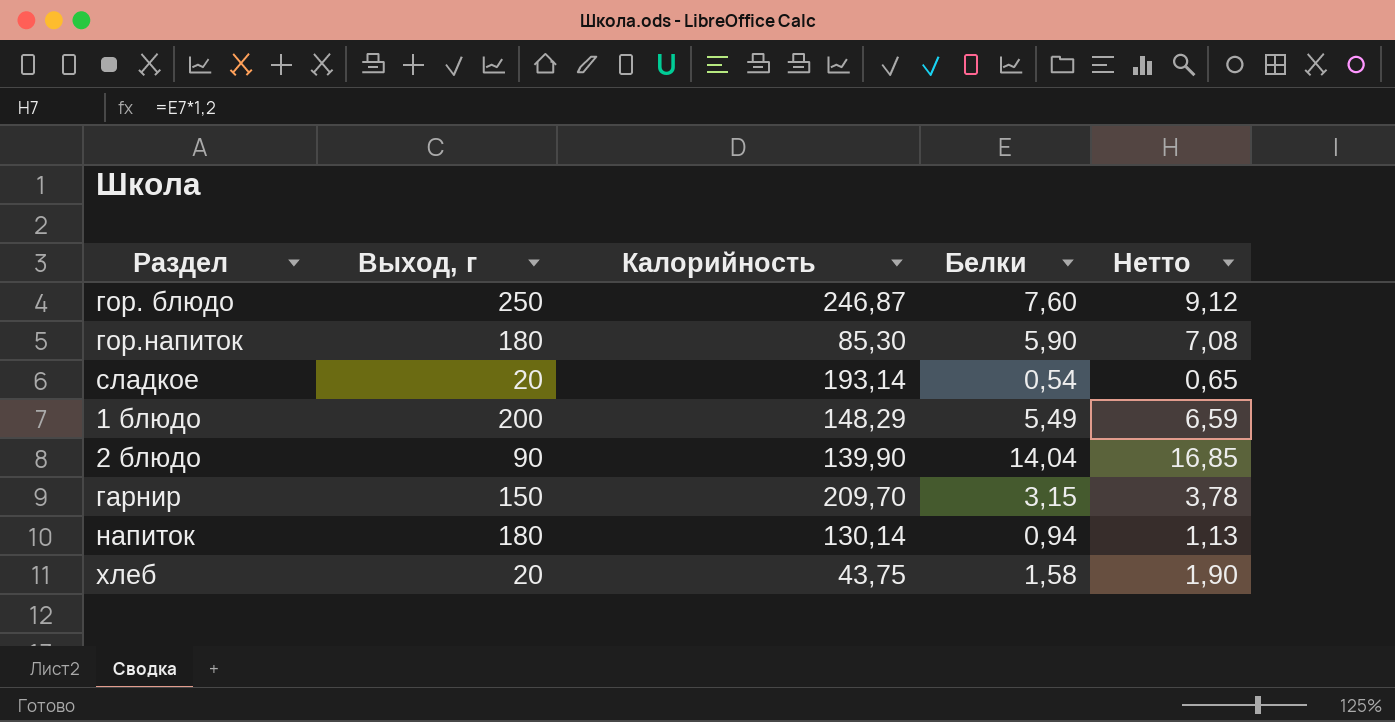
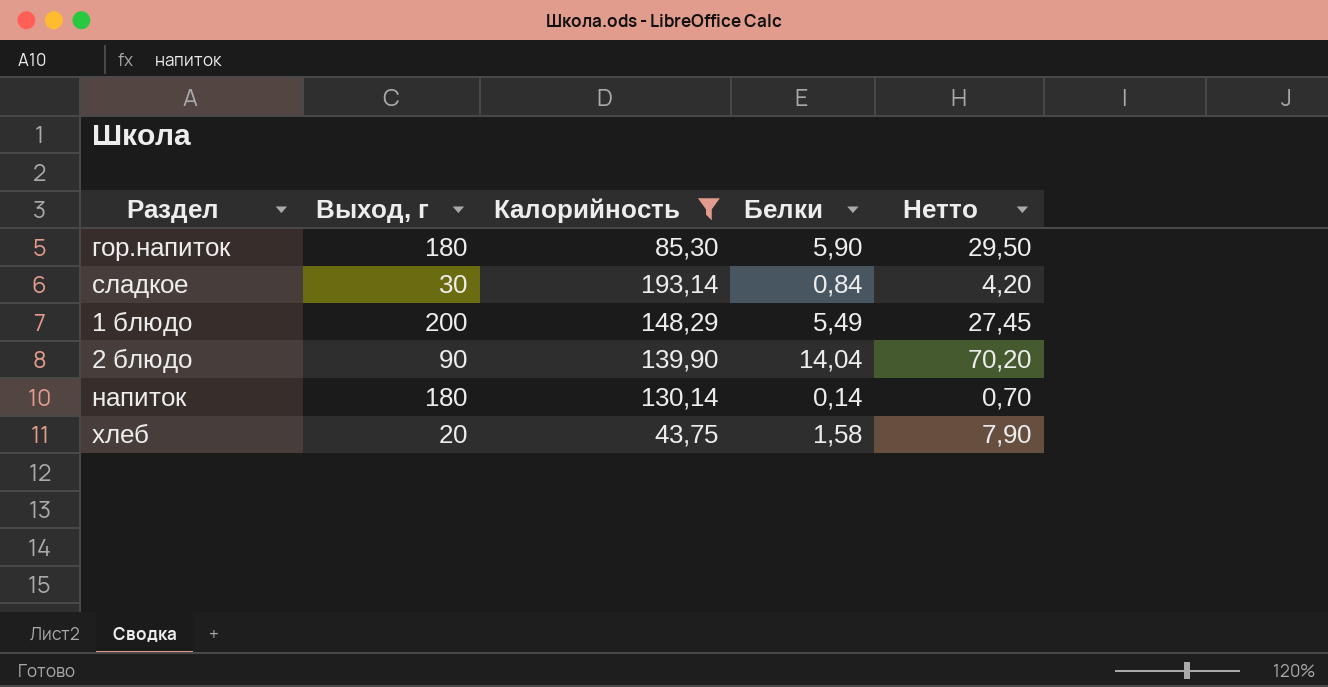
filter: none -> Калорийность <= 193,14
column Нетто | formula: [Белки] * 1,2 -> [Белки] * 5
сладкое | Выход, г: 20 -> 30
сладкое | Белки: 0,54 -> 0,84
напиток | Белки: 0,94 -> 0,14

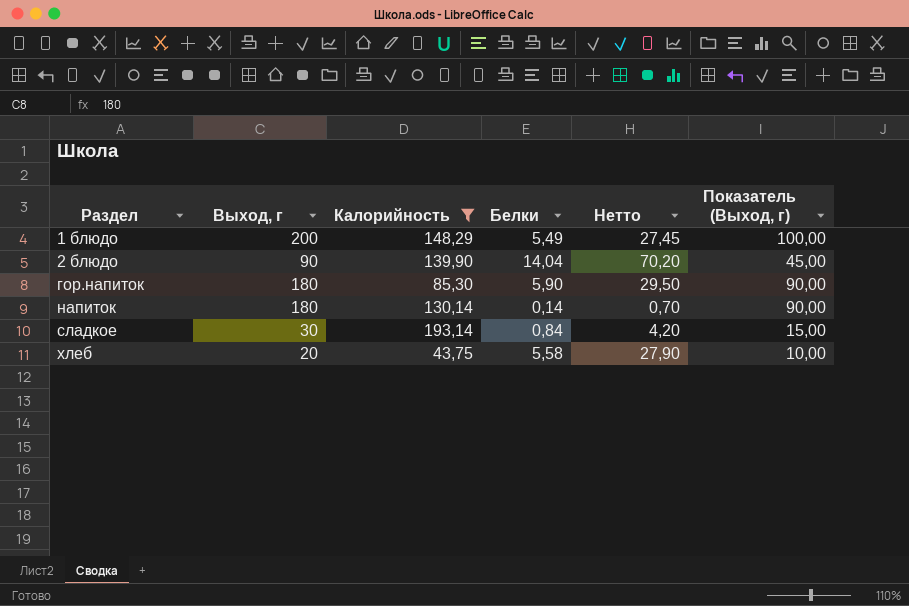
row order: none -> Раздел ascending
column Показатель (Выход, г) | formula: none -> [Выход, г] * 0,5
хлеб | Белки: 1,58 -> 5,58
хлеб | Нетто: 7,90 -> 27,90

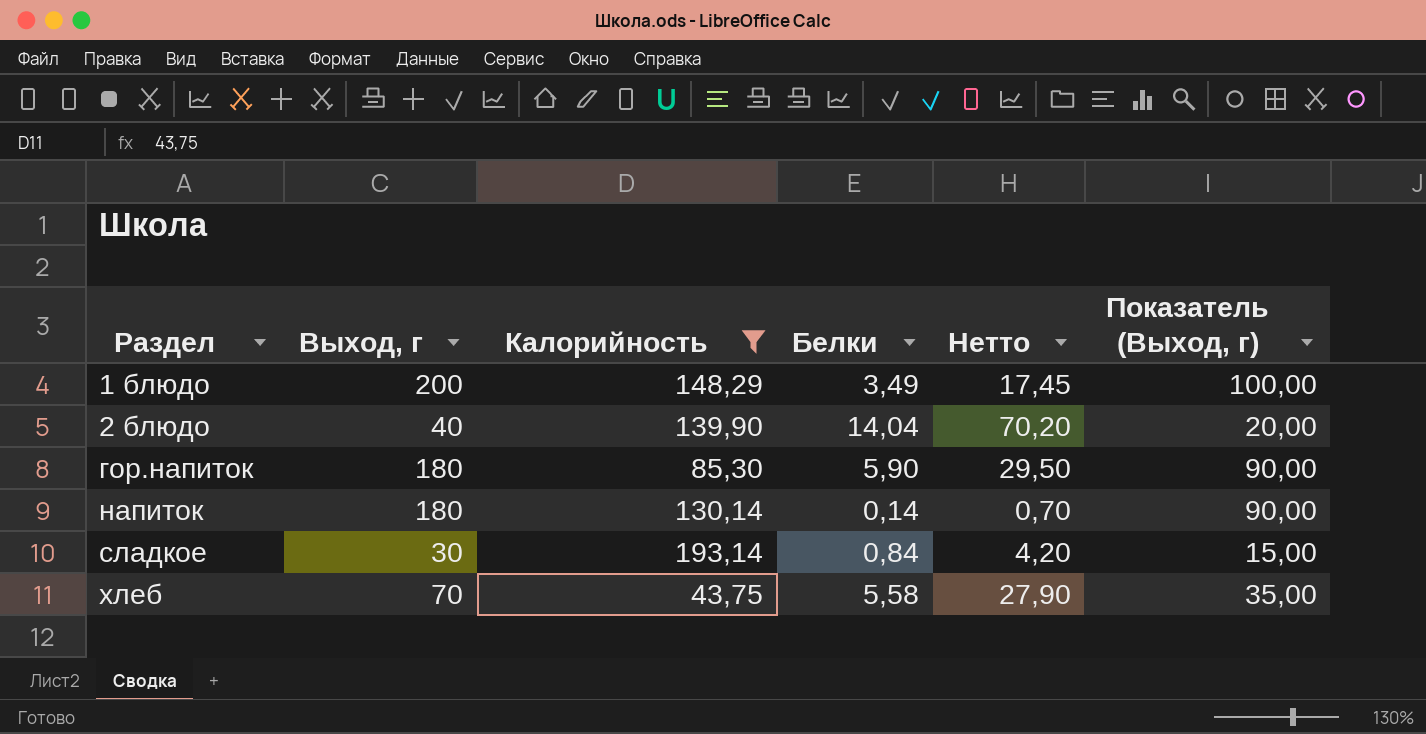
1 блюдо | Белки: 5,49 -> 3,49
1 блюдо | Нетто: 27,45 -> 17,45
2 блюдо | Выход, г: 90 -> 40
2 блюдо | Показатель (Выход, г): 45,00 -> 20,00
хлеб | Выход, г: 20 -> 70
хлеб | Показатель (Выход, г): 10,00 -> 35,00

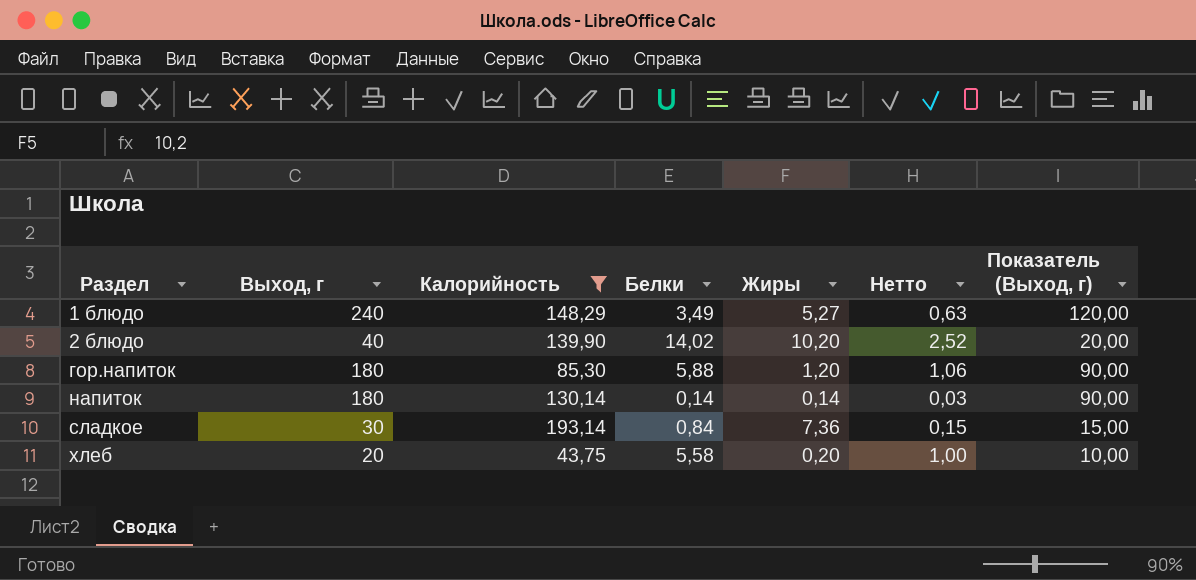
column Жиры | position: none -> 5
column Нетто | formula: [Белки] * 5 -> [Белки] * 0,18
1 блюдо | Выход, г: 200 -> 240
1 блюдо | Показатель (Выход, г): 100,00 -> 120,00
2 блюдо | Белки: 14,04 -> 14,02
гор.напиток | Белки: 5,90 -> 5,88
хлеб | Выход, г: 70 -> 20
хлеб | Показатель (Выход, г): 35,00 -> 10,00

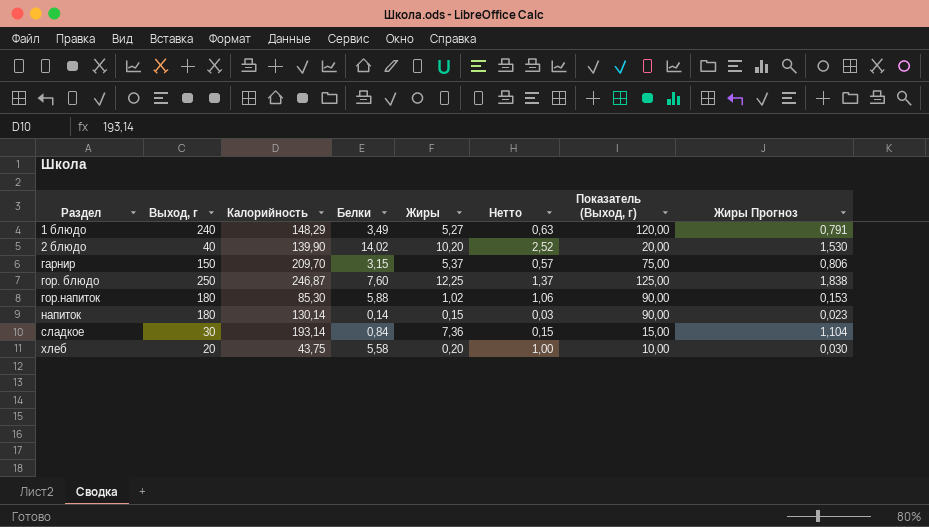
filter: Калорийность <= 193,14 -> none
column Жиры Прогноз | formula: none -> [Жиры] * 0,15
гор.напиток | Жиры: 1,20 -> 1,02
напиток | Жиры: 0,14 -> 0,15

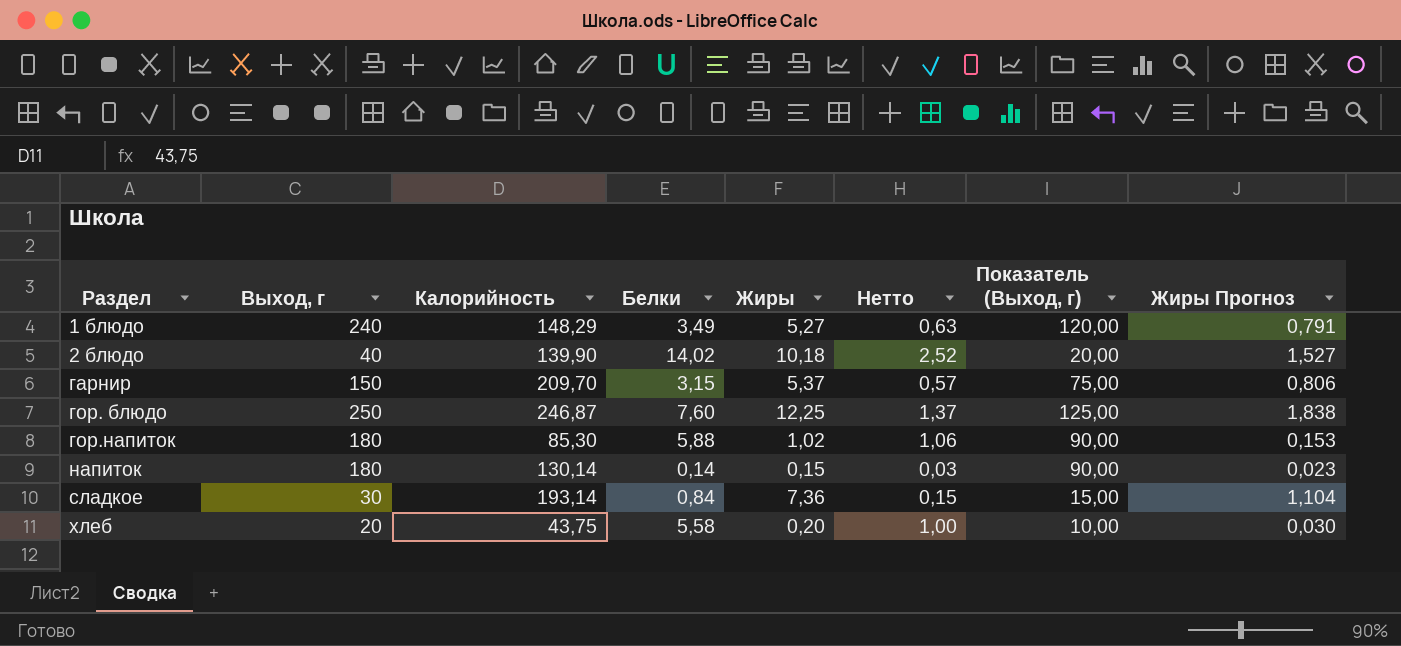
2 блюдо | Жиры: 10,20 -> 10,18
2 блюдо | Жиры Прогноз: 1,530 -> 1,527

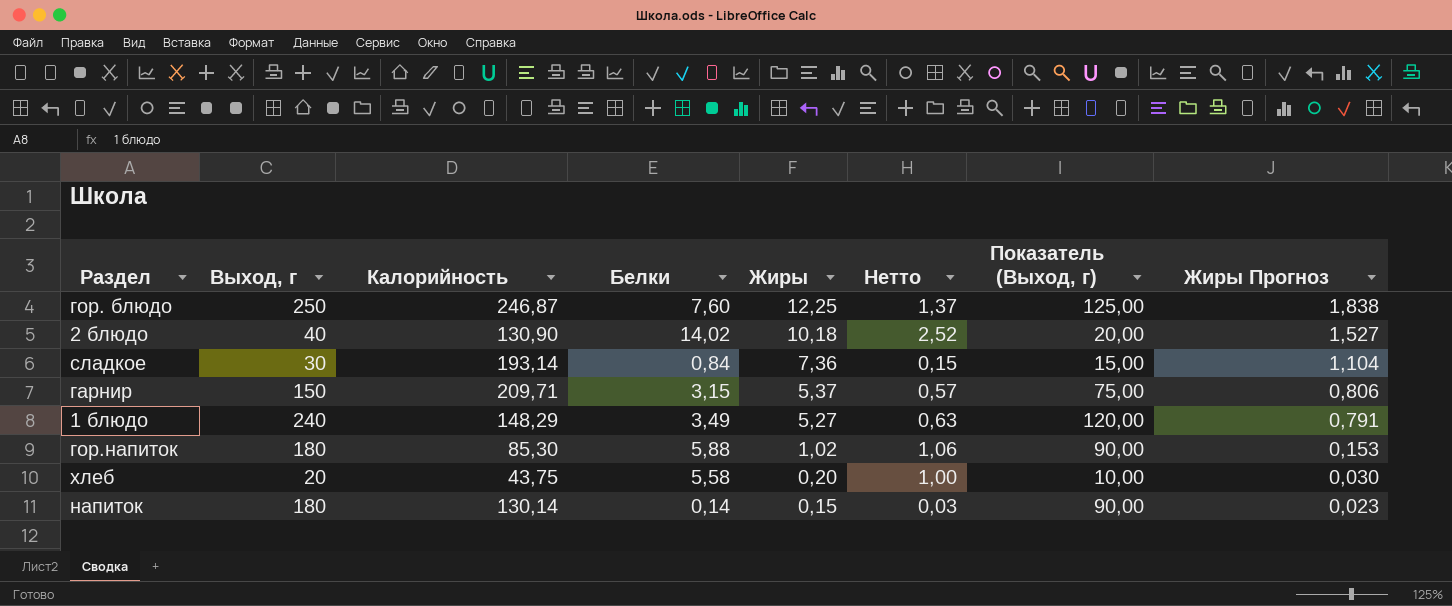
row order: Раздел ascending -> Жиры descending
2 блюдо | Калорийность: 139,90 -> 130,90
гарнир | Калорийность: 209,70 -> 209,71

